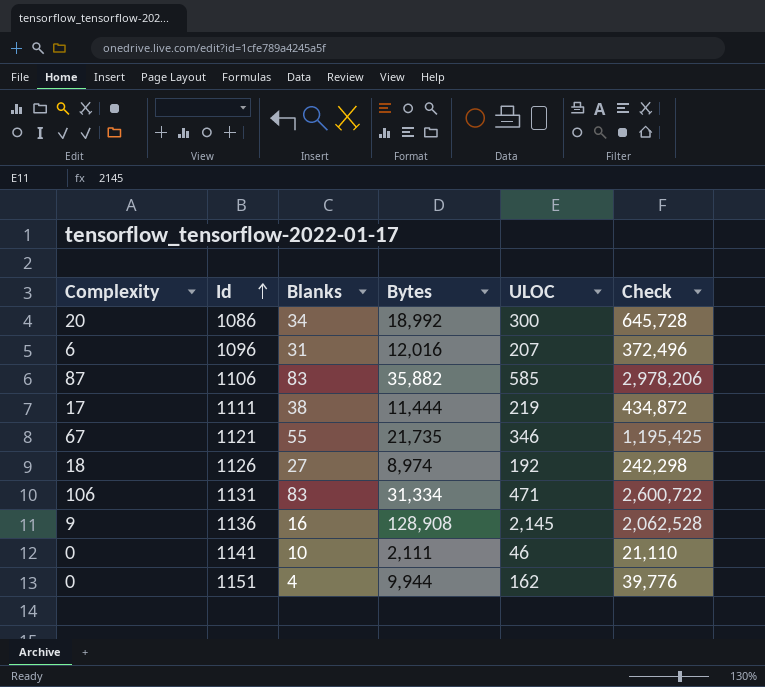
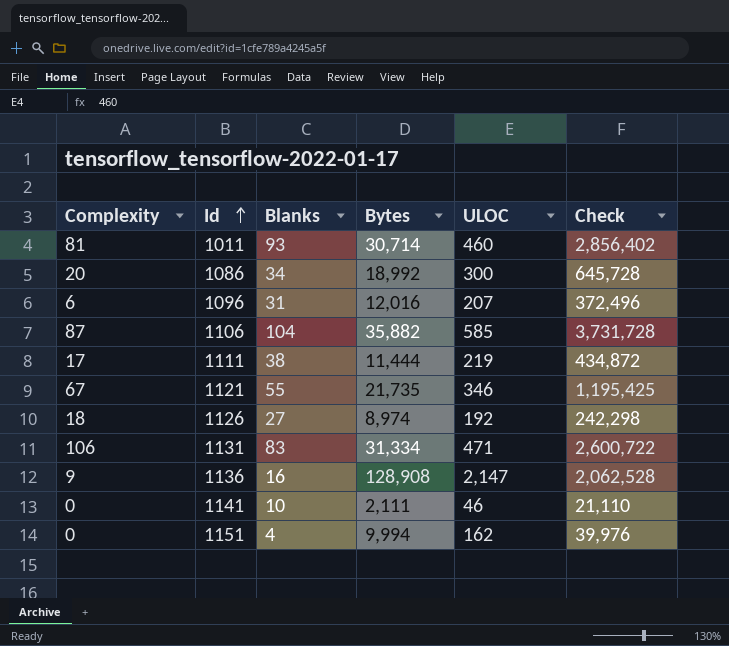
row 1011: none -> 81 | 93 | 30,714 | 460 | 2,856,402
1106 | Blanks: 83 -> 104
1106 | Check: 2,978,206 -> 3,731,728
1136 | ULOC: 2,145 -> 2,147
1151 | Bytes: 9,944 -> 9,994
1151 | Check: 39,776 -> 39,976

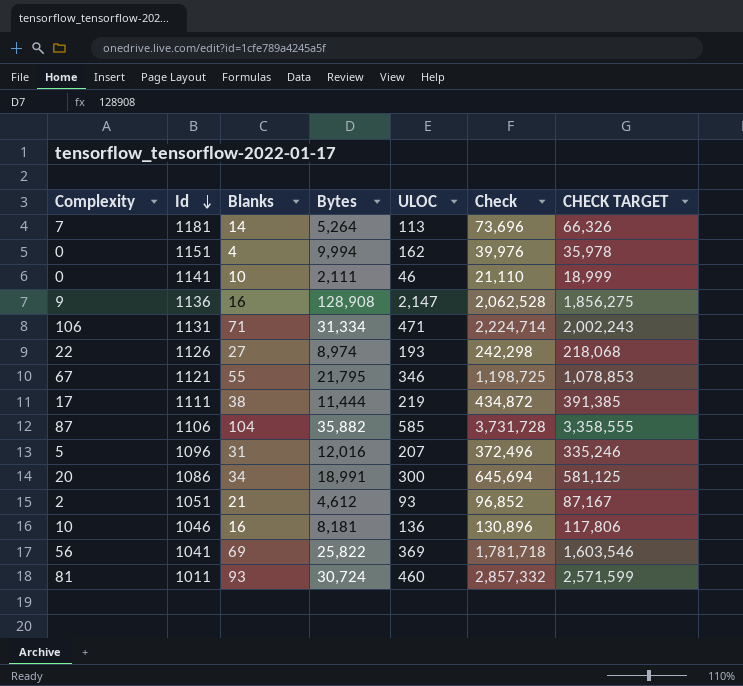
row order: Id ascending -> Id descending
column CHECK TARGET | formula: none -> [Check] * 0.9
row 1181: none -> 7 | 14 | 5,264 | 113 | 73,696 | 66,326
1131 | Blanks: 83 -> 71
1131 | Check: 2,600,722 -> 2,224,714
1126 | Complexity: 18 -> 22
1126 | ULOC: 192 -> 193
1121 | Bytes: 21,735 -> 21,795
1121 | Check: 1,195,425 -> 1,198,725
1096 | Complexity: 6 -> 5
1086 | Bytes: 18,992 -> 18,991
1086 | Check: 645,728 -> 645,694
row 1051: none -> 2 | 21 | 4,612 | 93 | 96,852 | 87,167
row 1046: none -> 10 | 16 | 8,181 | 136 | 130,896 | 117,806
row 1041: none -> 56 | 69 | 25,822 | 369 | 1,781,718 | 1,603,546
1011 | Bytes: 30,714 -> 30,724
1011 | Check: 2,856,402 -> 2,857,332

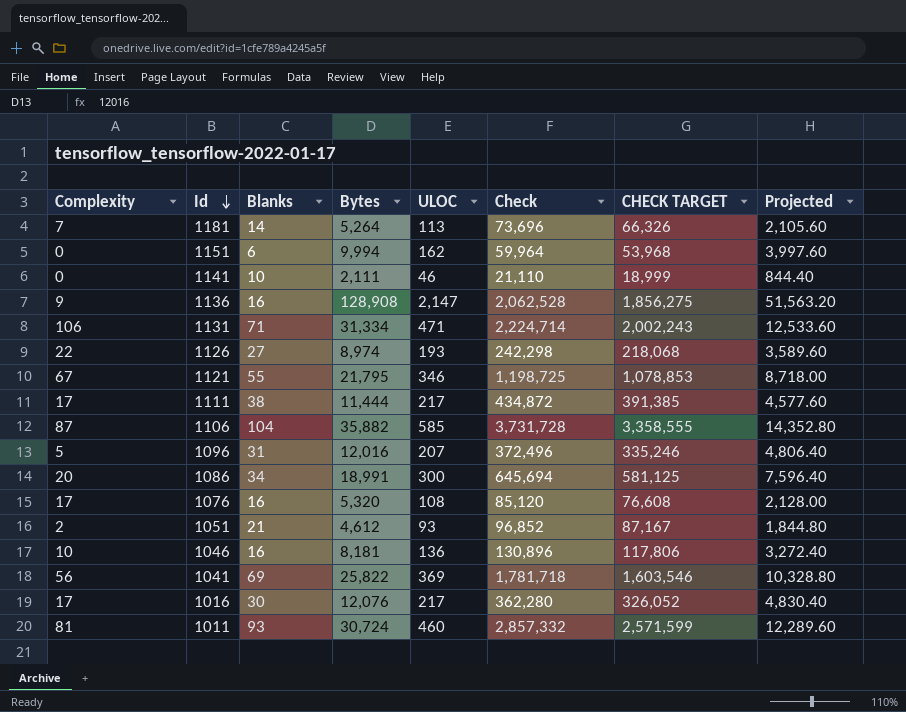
column Projected | formula: none -> [Bytes] * 0.4
1151 | Blanks: 4 -> 6
1151 | Check: 39,976 -> 59,964
1151 | CHECK TARGET: 35,978 -> 53,968
1111 | ULOC: 219 -> 217
row 1076: none -> 17 | 16 | 5,320 | 108 | 85,120 | 76,608 | 2,128.00
row 1016: none -> 17 | 30 | 12,076 | 217 | 362,280 | 326,052 | 4,830.40

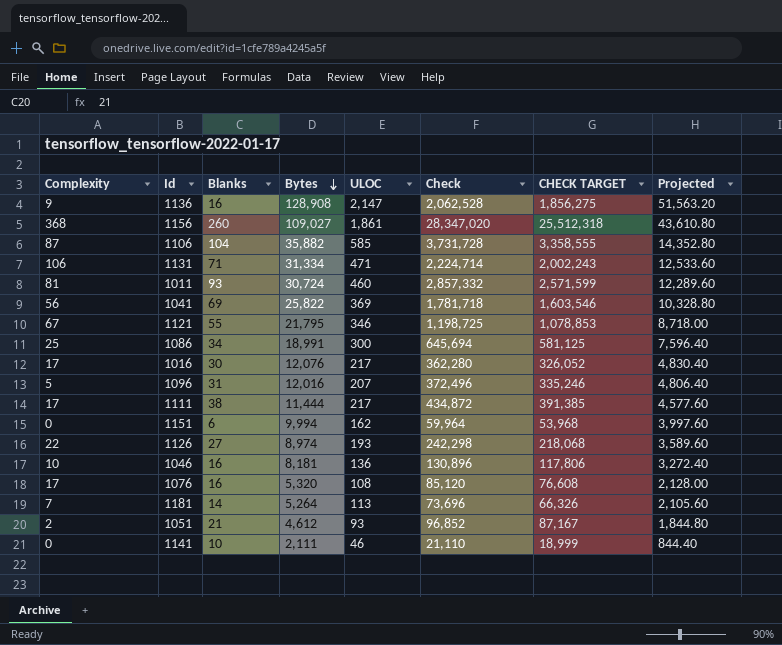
row order: Id descending -> Bytes descending
row 1156: none -> 368 | 260 | 109,027 | 1,861 | 28,347,020 | 25,512,318 | 43,610.80
1086 | Complexity: 20 -> 25

